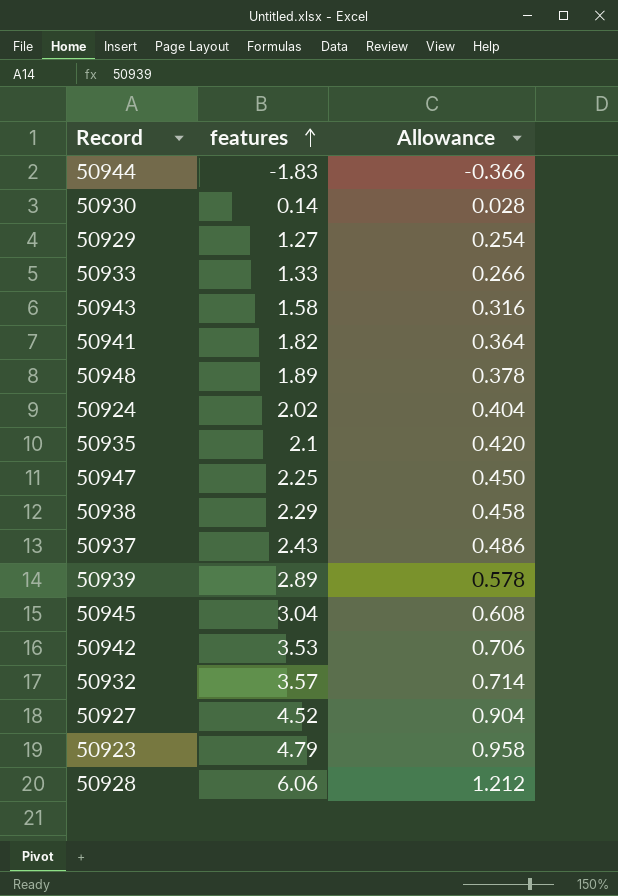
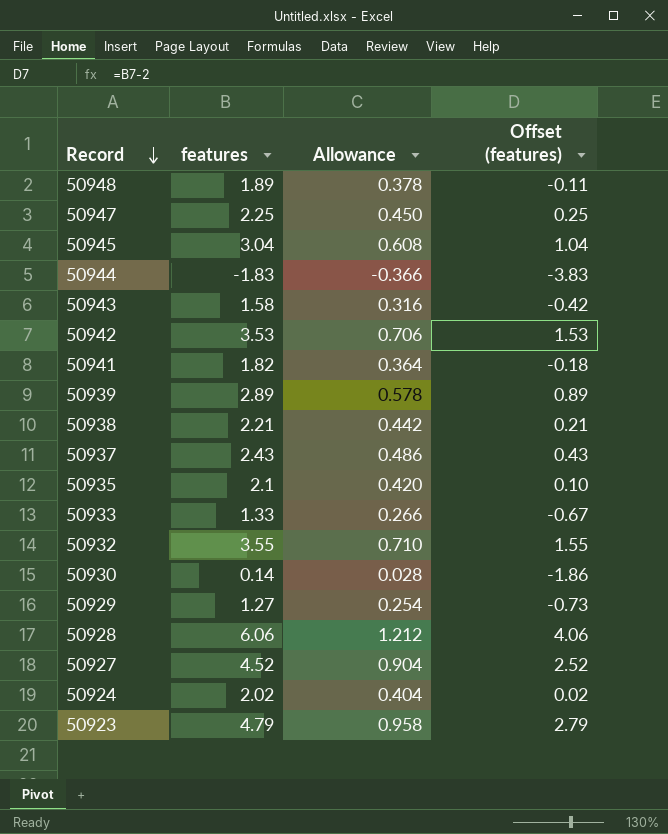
row order: features ascending -> Record descending
column Offset (features) | formula: none -> [features] - 2
50938 | features: 2.29 -> 2.21
50938 | Allowance: 0.458 -> 0.442
50932 | features: 3.57 -> 3.55
50932 | Allowance: 0.714 -> 0.710

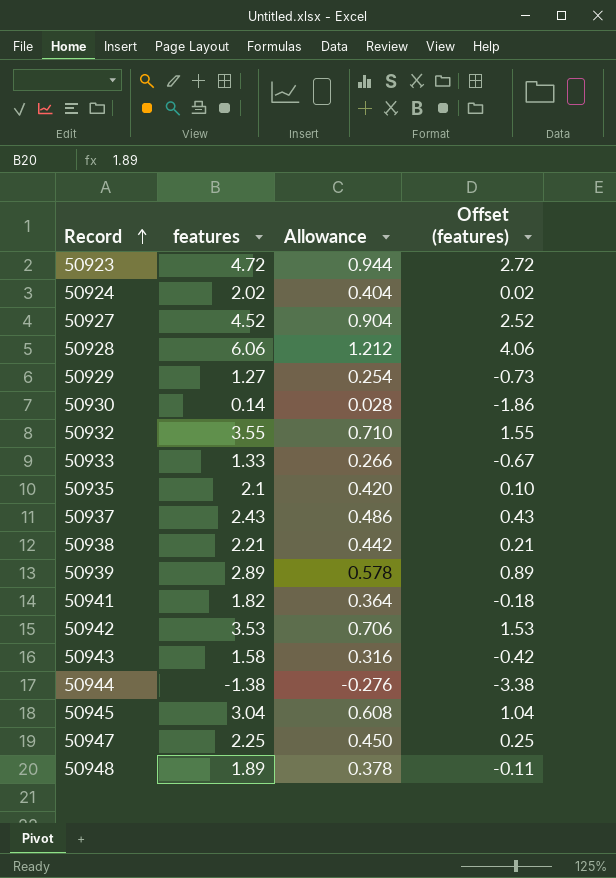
row order: Record descending -> Record ascending
50923 | features: 4.79 -> 4.72
50923 | Allowance: 0.958 -> 0.944
50923 | Offset (features): 2.79 -> 2.72
50944 | features: -1.83 -> -1.38
50944 | Allowance: -0.366 -> -0.276
50944 | Offset (features): -3.83 -> -3.38

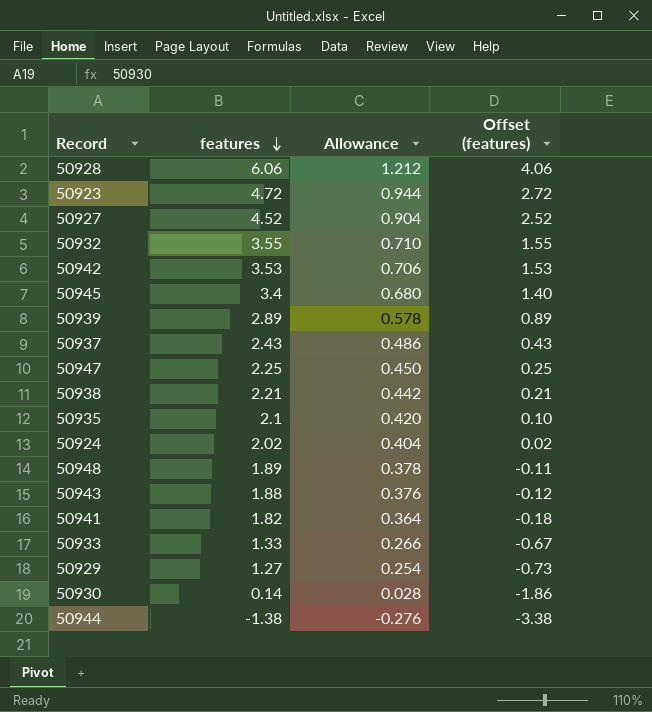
row order: Record ascending -> features descending
50945 | features: 3.04 -> 3.4
50945 | Allowance: 0.608 -> 0.680
50945 | Offset (features): 1.04 -> 1.40
50943 | features: 1.58 -> 1.88
50943 | Allowance: 0.316 -> 0.376
50943 | Offset (features): -0.42 -> -0.12

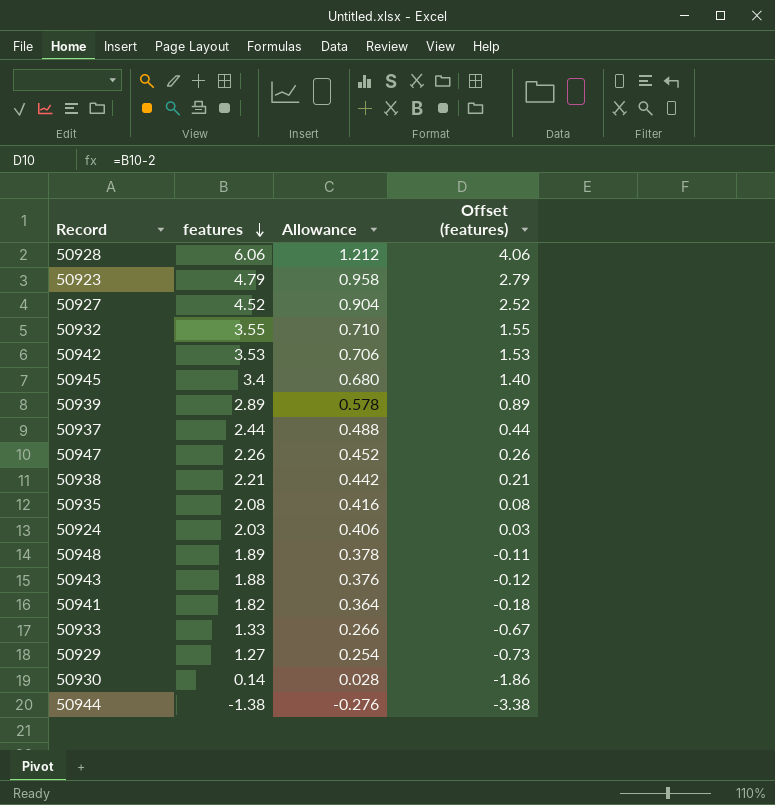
50923 | features: 4.72 -> 4.79
50923 | Allowance: 0.944 -> 0.958
50923 | Offset (features): 2.72 -> 2.79
50937 | features: 2.43 -> 2.44
50937 | Allowance: 0.486 -> 0.488
50937 | Offset (features): 0.43 -> 0.44
50947 | features: 2.25 -> 2.26
50947 | Allowance: 0.450 -> 0.452
50947 | Offset (features): 0.25 -> 0.26
50935 | features: 2.1 -> 2.08
50935 | Allowance: 0.420 -> 0.416
50935 | Offset (features): 0.10 -> 0.08
50924 | features: 2.02 -> 2.03
50924 | Allowance: 0.404 -> 0.406
50924 | Offset (features): 0.02 -> 0.03

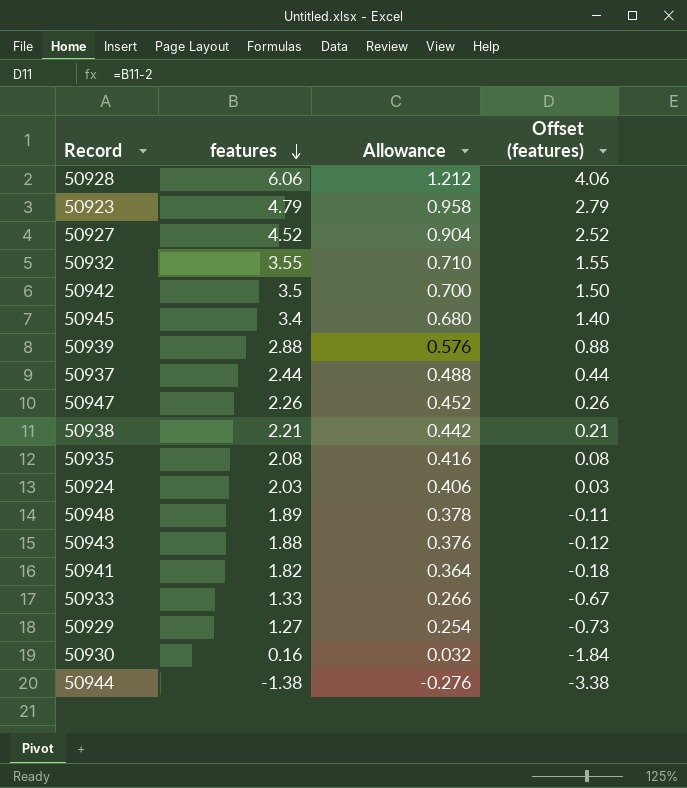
50942 | features: 3.53 -> 3.5
50942 | Allowance: 0.706 -> 0.700
50942 | Offset (features): 1.53 -> 1.50
50939 | features: 2.89 -> 2.88
50939 | Allowance: 0.578 -> 0.576
50939 | Offset (features): 0.89 -> 0.88
50930 | features: 0.14 -> 0.16
50930 | Allowance: 0.028 -> 0.032
50930 | Offset (features): -1.86 -> -1.84

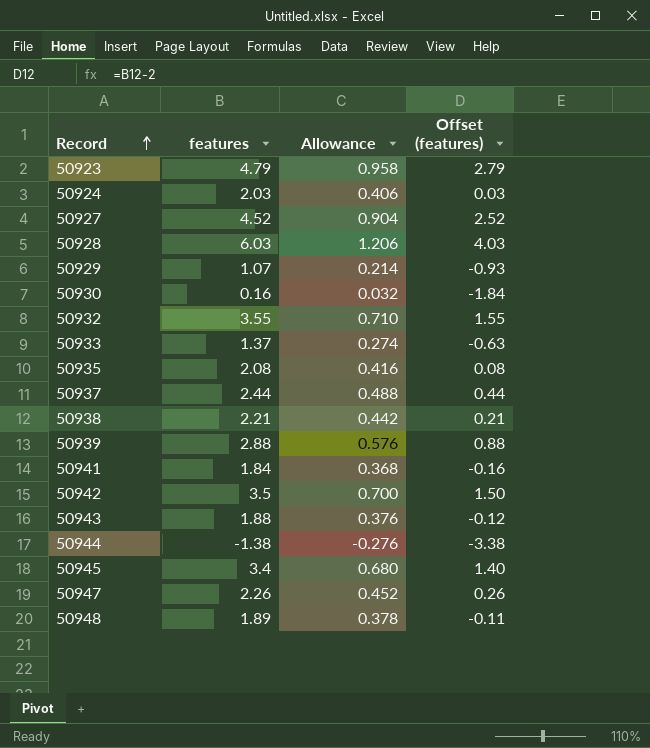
row order: features descending -> Record ascending
50928 | features: 6.06 -> 6.03
50928 | Allowance: 1.212 -> 1.206
50928 | Offset (features): 4.06 -> 4.03
50929 | features: 1.27 -> 1.07
50929 | Allowance: 0.254 -> 0.214
50929 | Offset (features): -0.73 -> -0.93
50933 | features: 1.33 -> 1.37
50933 | Allowance: 0.266 -> 0.274
50933 | Offset (features): -0.67 -> -0.63
50941 | features: 1.82 -> 1.84
50941 | Allowance: 0.364 -> 0.368
50941 | Offset (features): -0.18 -> -0.16

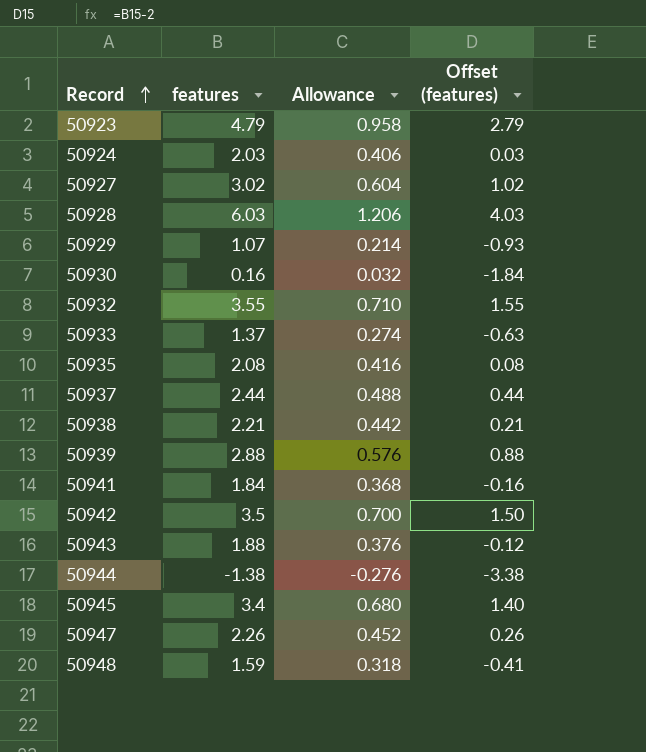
50927 | features: 4.52 -> 3.02
50927 | Allowance: 0.904 -> 0.604
50927 | Offset (features): 2.52 -> 1.02
50948 | features: 1.89 -> 1.59
50948 | Allowance: 0.378 -> 0.318
50948 | Offset (features): -0.11 -> -0.41

